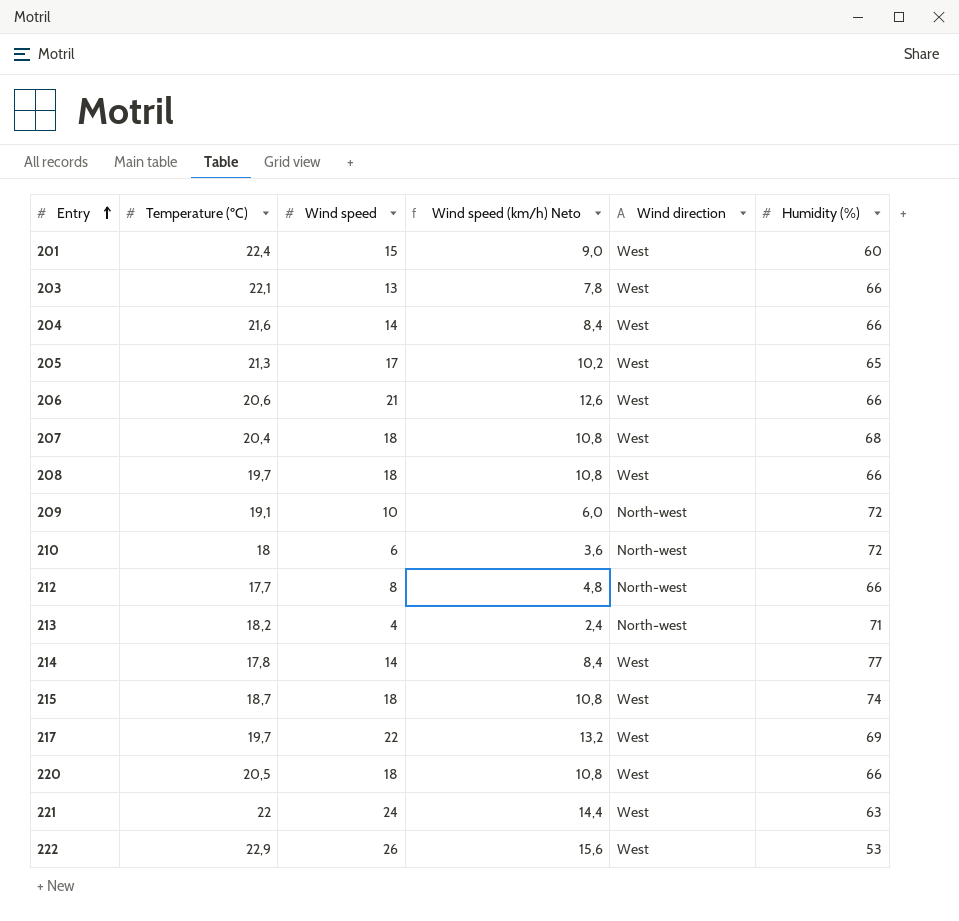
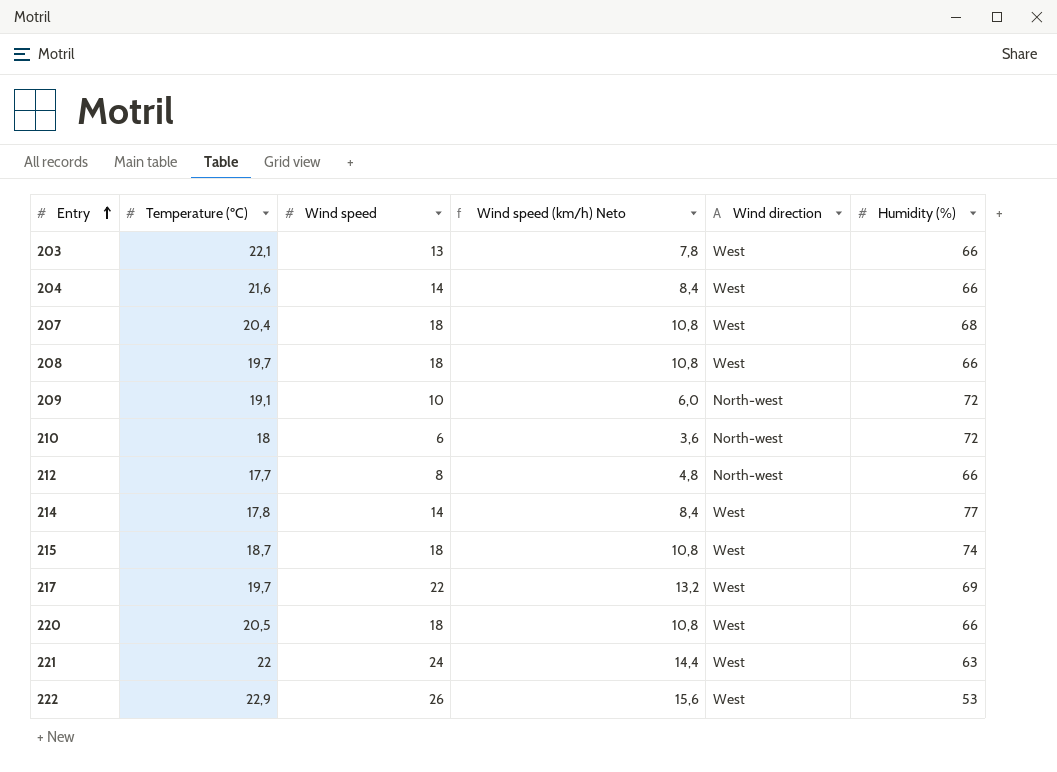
row 201: 22,4 | 15 | 9,0 | West | 60 -> none
row 205: 21,3 | 17 | 10,2 | West | 65 -> none
row 206: 20,6 | 21 | 12,6 | West | 66 -> none
row 213: 18,2 | 4 | 2,4 | North-west | 71 -> none

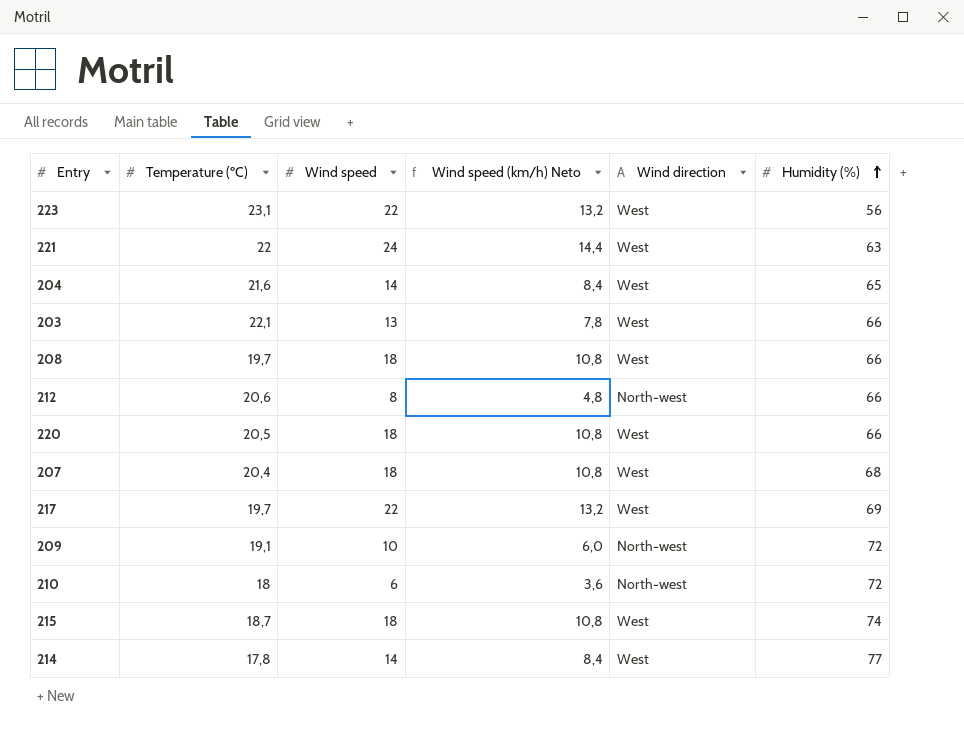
row order: Entry ascending -> Humidity (%) ascending
row 222: 22,9 | 26 | 15,6 | West | 53 -> none
row 223: none -> 23,1 | 22 | 13,2 | West | 56
204 | Humidity (%): 66 -> 65
212 | Temperature (ºC): 17,7 -> 20,6

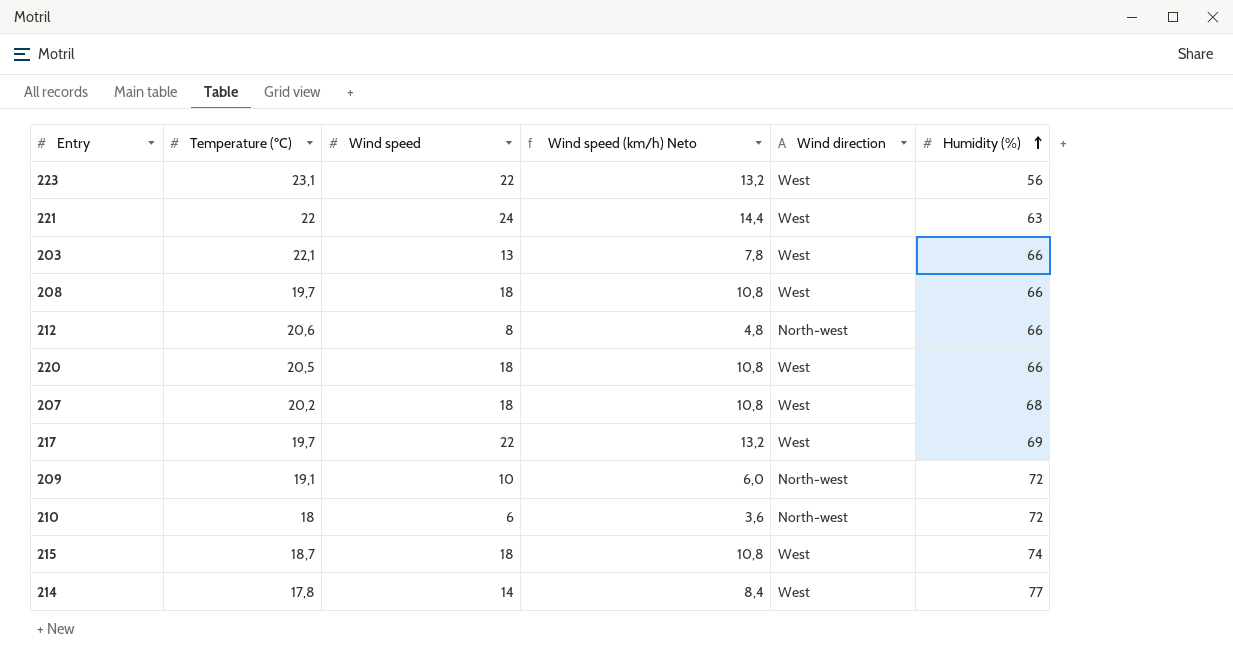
row 204: 21,6 | 14 | 8,4 | West | 65 -> none
207 | Temperature (ºC): 20,4 -> 20,2

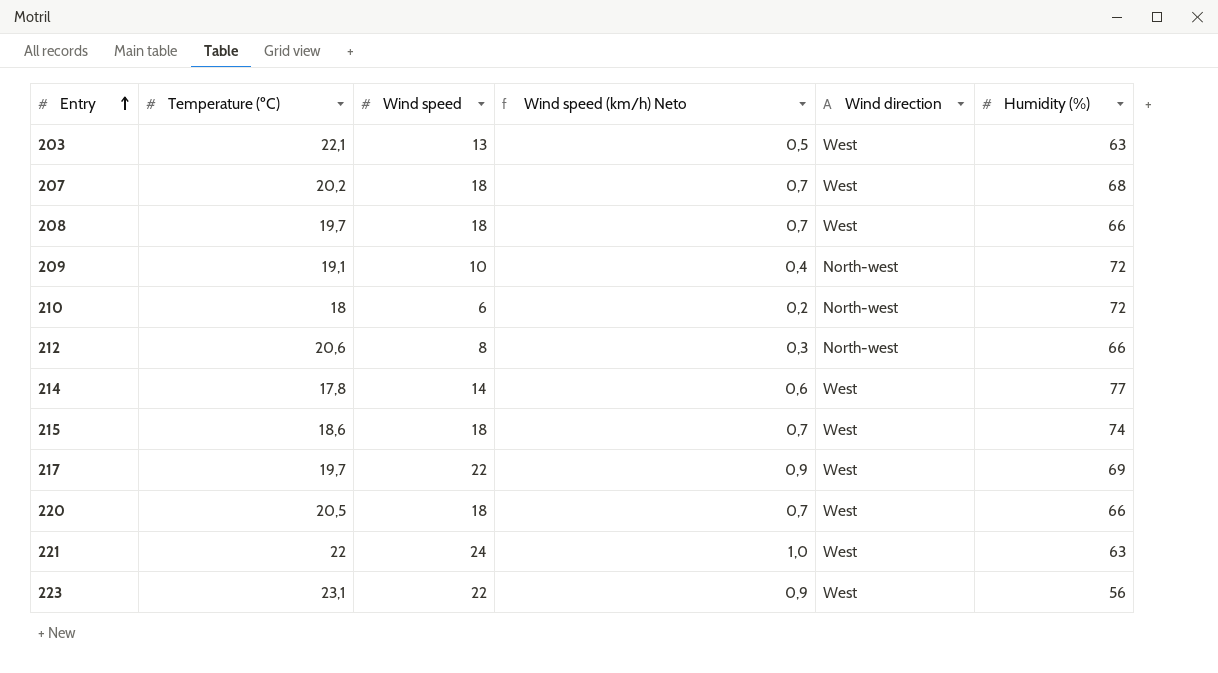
row order: Humidity (%) ascending -> Entry ascending
column Wind speed (km/h) Neto | formula: [Wind speed] * 0,6 -> [Wind speed] * 0,04
203 | Humidity (%): 66 -> 63
215 | Temperature (ºC): 18,7 -> 18,6

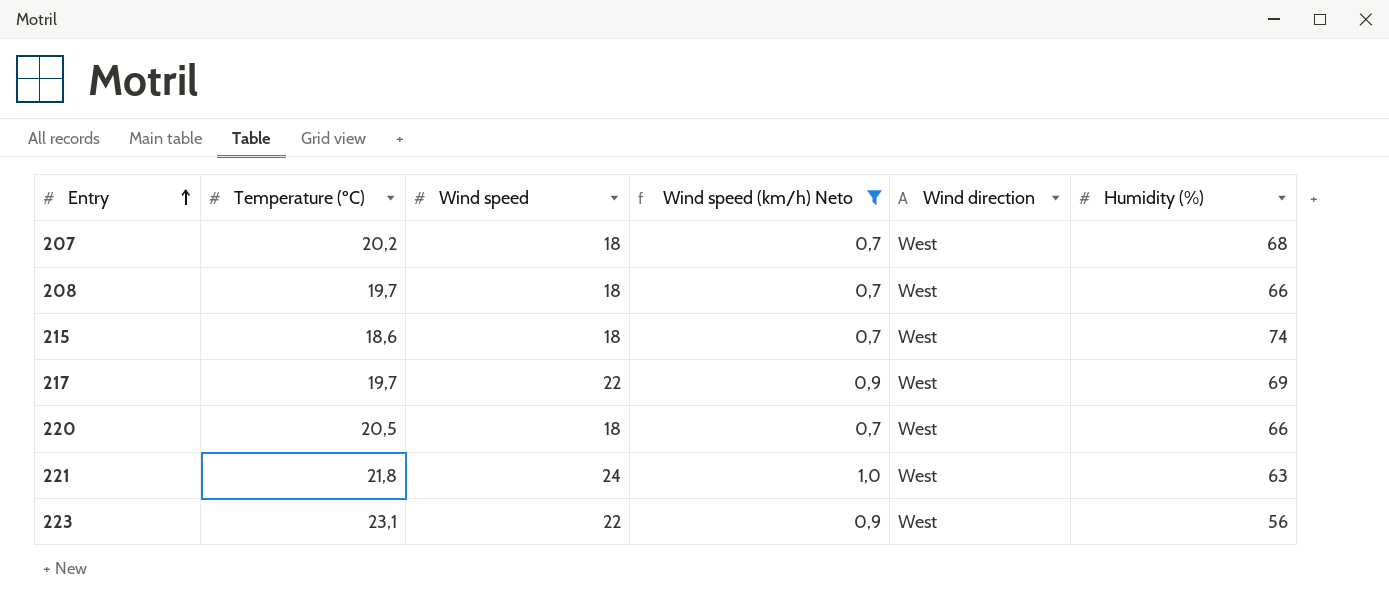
filter: none -> Wind speed (km/h) Neto >= 0,7
221 | Temperature (ºC): 22 -> 21,8

